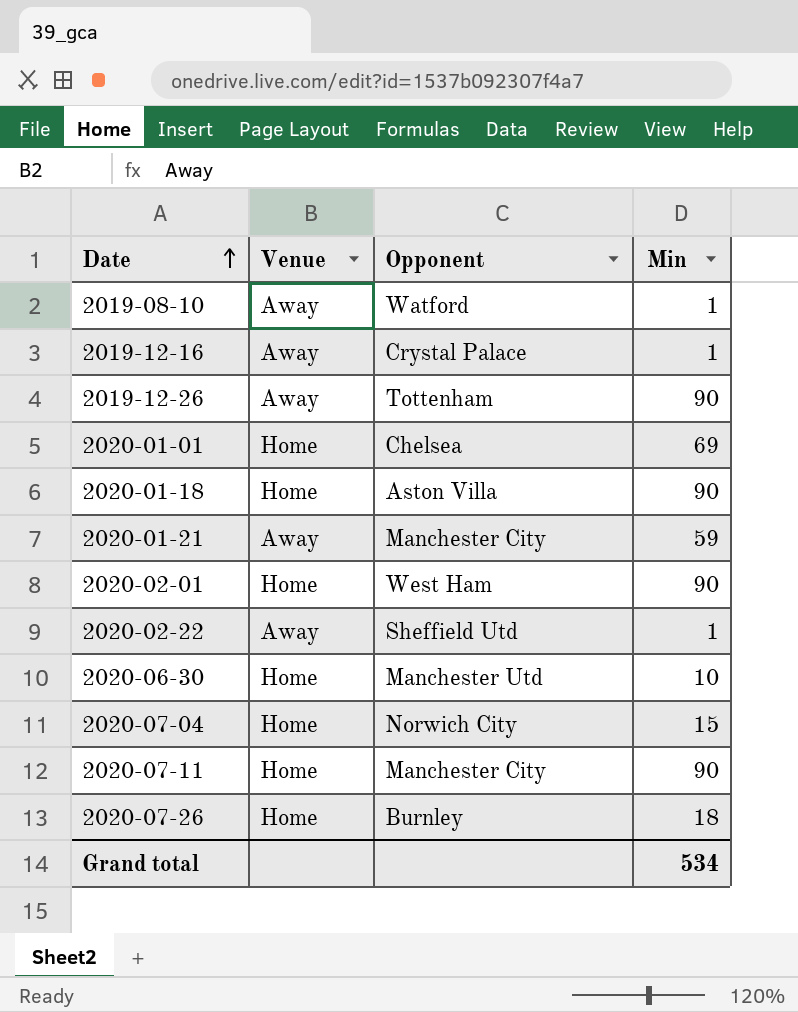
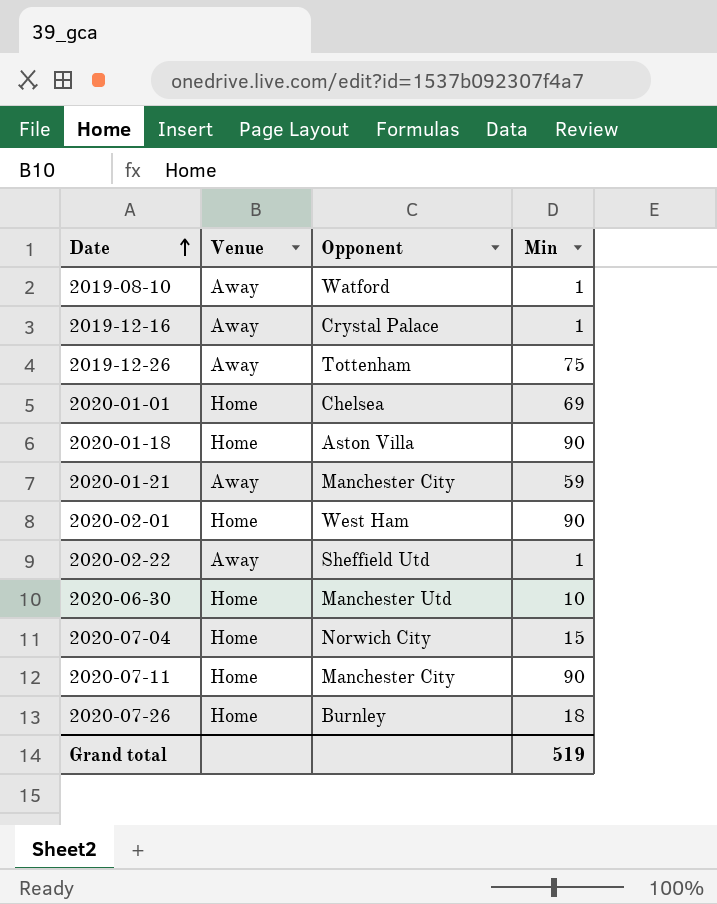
2019-12-26 | Min: 90 -> 75
Grand total | Min: 534 -> 519

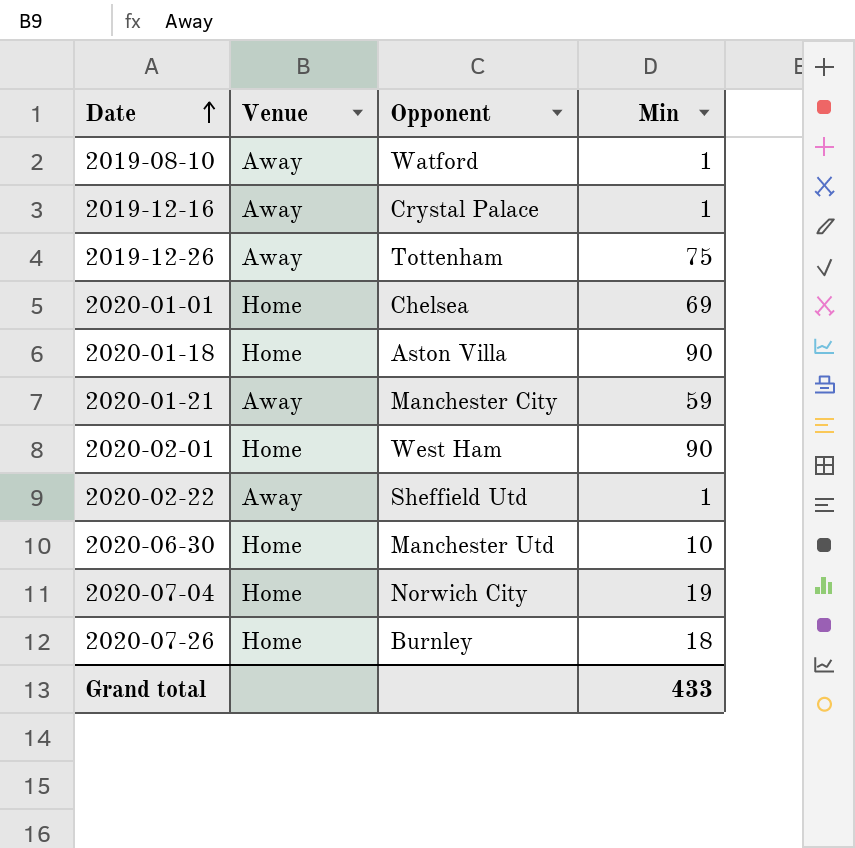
row 2020-07-11: Home | Manchester City | 90 -> none
2020-07-04 | Min: 15 -> 19
Grand total | Min: 519 -> 433

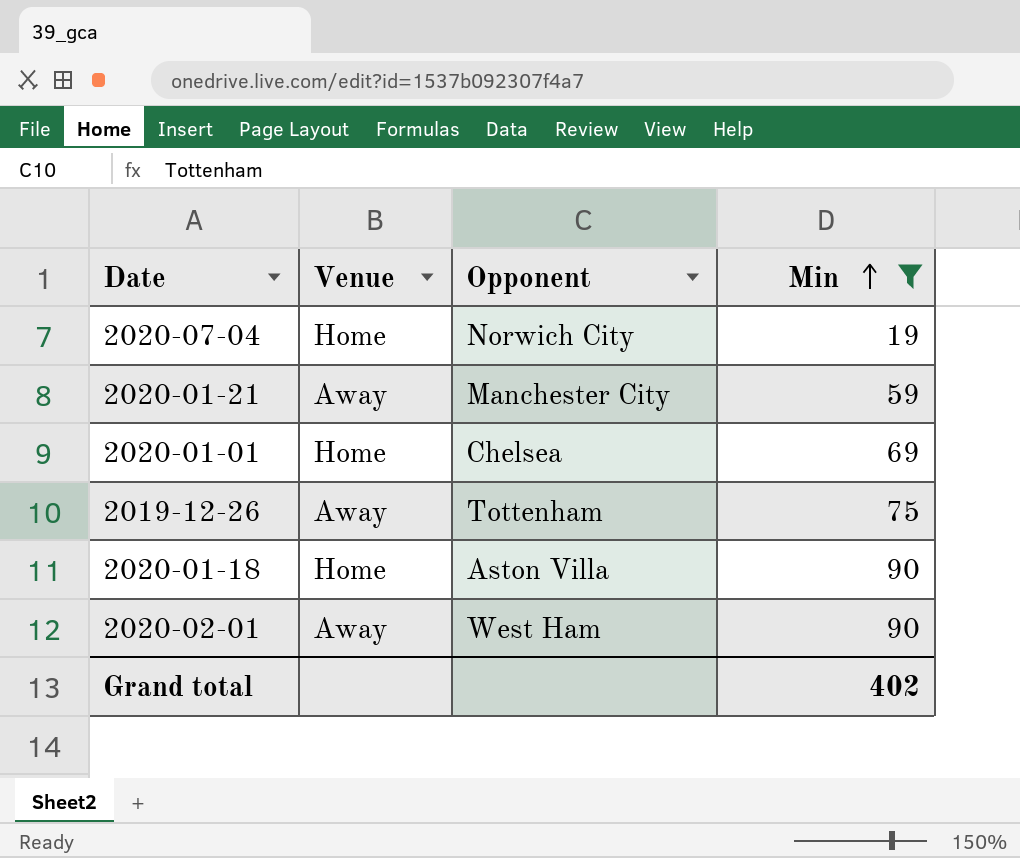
filter: none -> Min >= 19
row order: Date ascending -> Min ascending
2020-02-01 | Venue: Home -> Away
Grand total | Min: 433 -> 402

